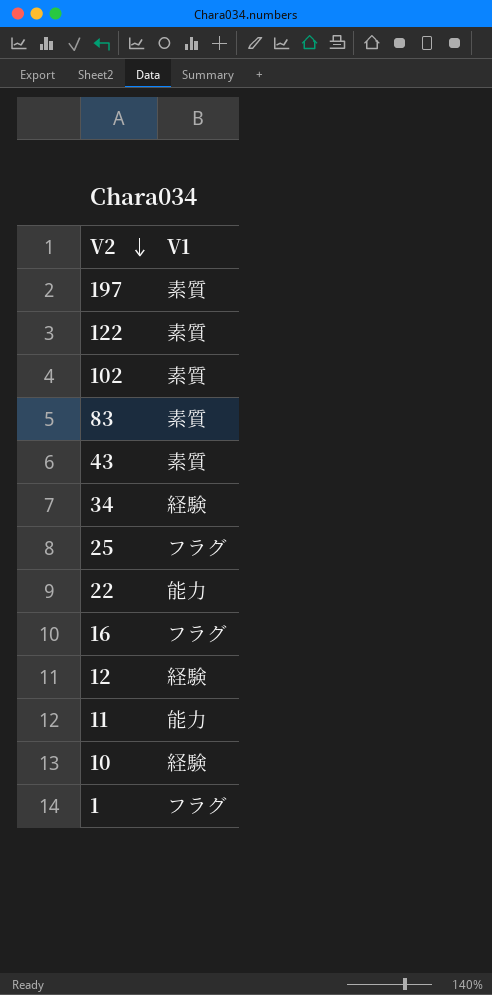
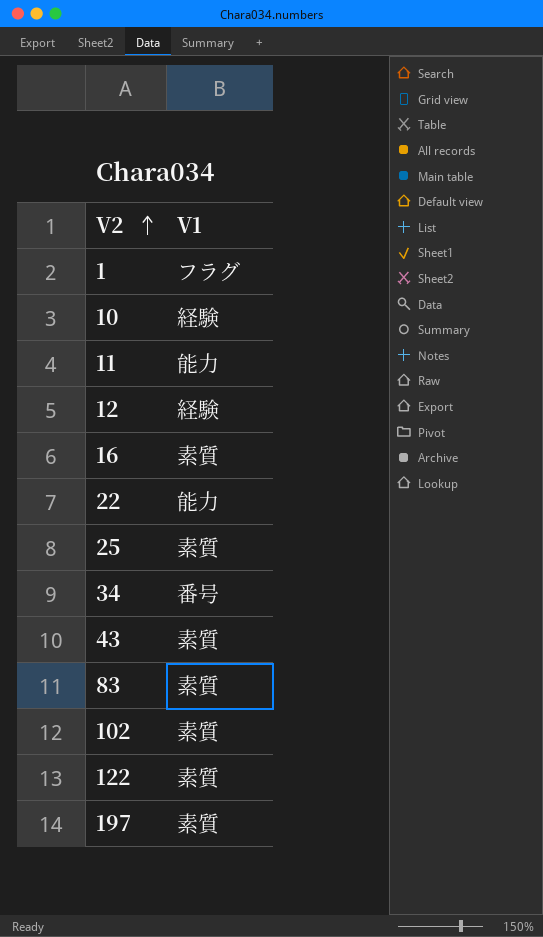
row order: V2 descending -> V2 ascending
16 | V1: フラグ -> 素質
25 | V1: フラグ -> 素質
34 | V1: 経験 -> 番号

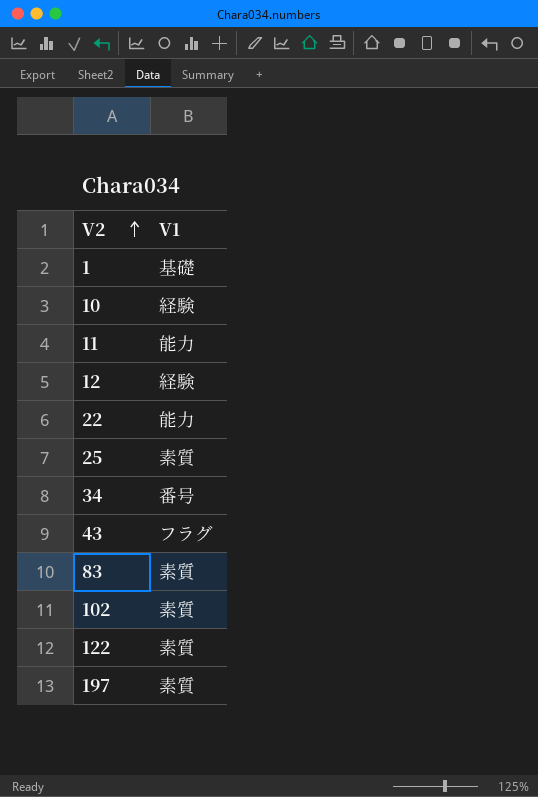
row 16: 素質 -> none
1 | V1: フラグ -> 基礎
43 | V1: 素質 -> フラグ

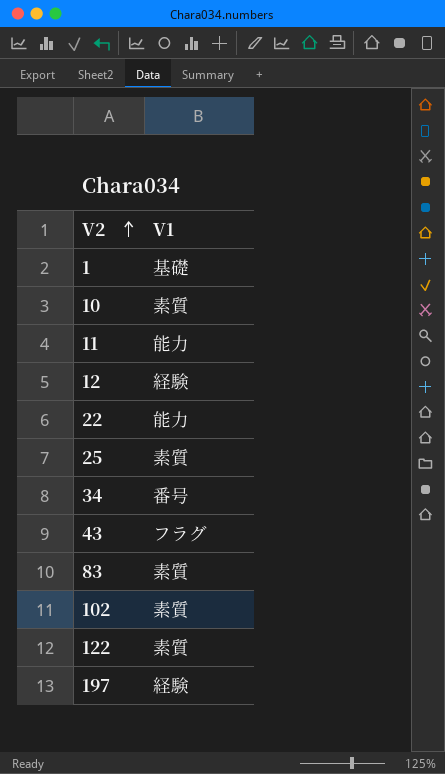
10 | V1: 経験 -> 素質
197 | V1: 素質 -> 経験

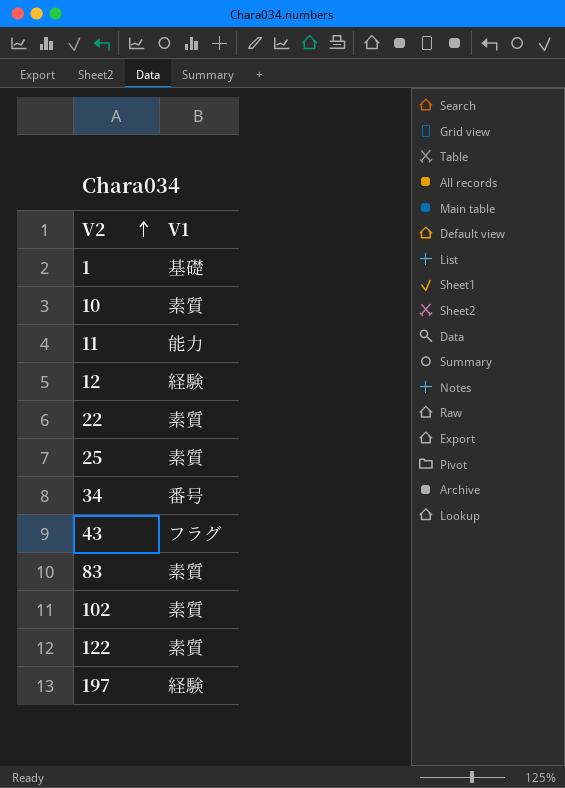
22 | V1: 能力 -> 素質

